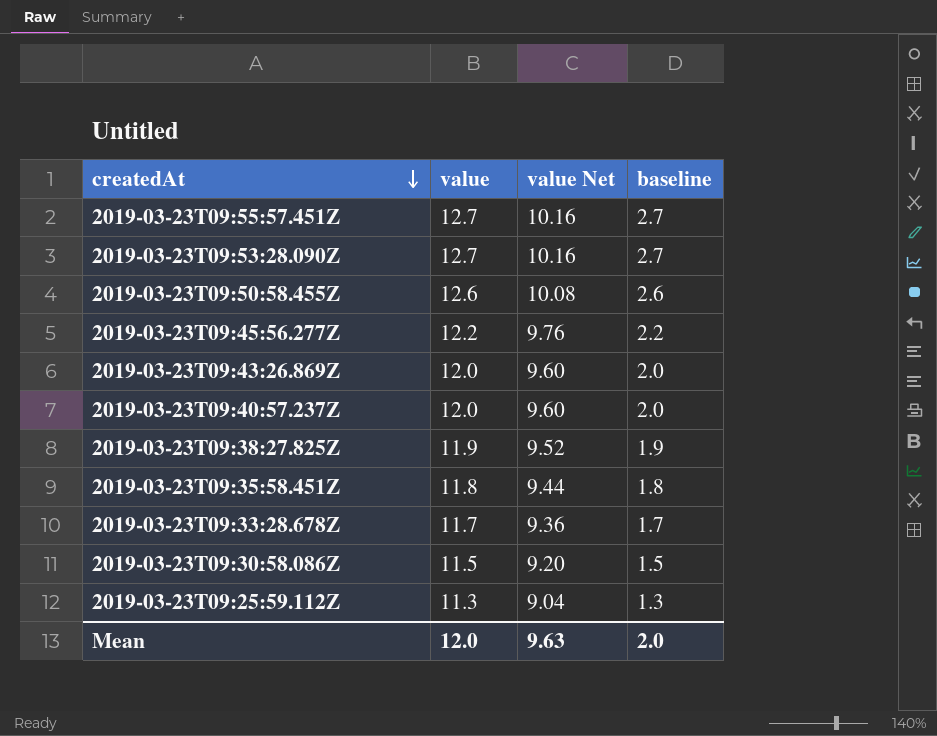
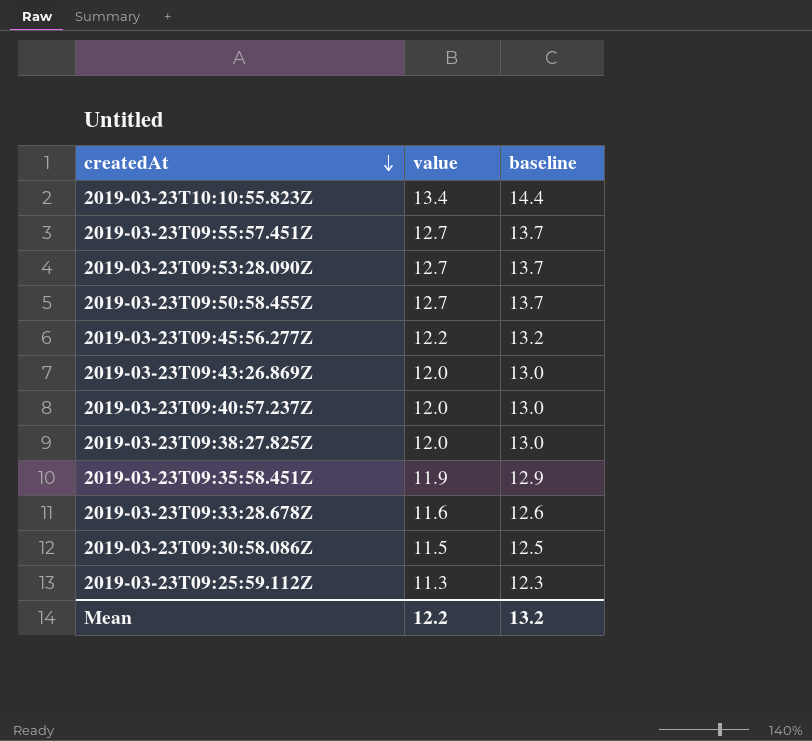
column value Net | formula: [value] * 0.8 -> none
column baseline | formula: [value] - 10 -> [value] + 1
row 2019-03-23T10:10:55.823Z: none -> 13.4 | 14.4
2019-03-23T09:50:58.455Z | value: 12.6 -> 12.7
2019-03-23T09:38:27.825Z | value: 11.9 -> 12.0
2019-03-23T09:35:58.451Z | value: 11.8 -> 11.9
2019-03-23T09:33:28.678Z | value: 11.7 -> 11.6
Mean | value: 12.0 -> 12.2
Mean | baseline: 2.0 -> 13.2

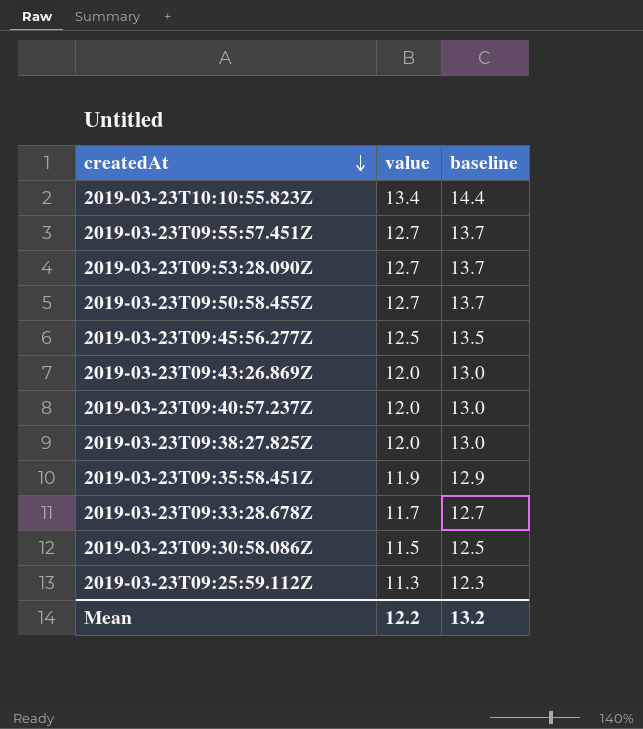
2019-03-23T09:45:56.277Z | value: 12.2 -> 12.5
2019-03-23T09:45:56.277Z | baseline: 13.2 -> 13.5
2019-03-23T09:33:28.678Z | value: 11.6 -> 11.7
2019-03-23T09:33:28.678Z | baseline: 12.6 -> 12.7

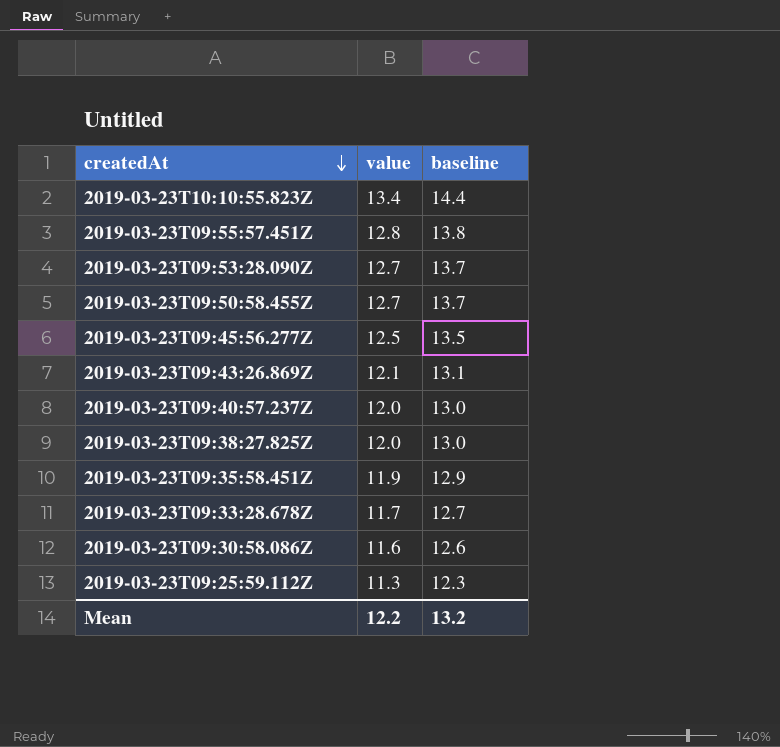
2019-03-23T09:55:57.451Z | value: 12.7 -> 12.8
2019-03-23T09:55:57.451Z | baseline: 13.7 -> 13.8
2019-03-23T09:43:26.869Z | value: 12.0 -> 12.1
2019-03-23T09:43:26.869Z | baseline: 13.0 -> 13.1
2019-03-23T09:30:58.086Z | value: 11.5 -> 11.6
2019-03-23T09:30:58.086Z | baseline: 12.5 -> 12.6

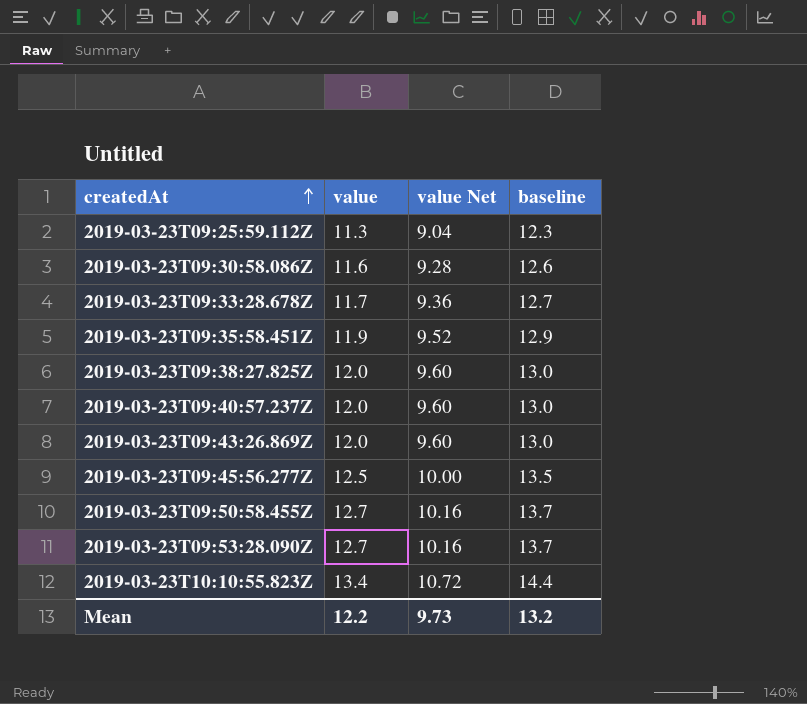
row order: createdAt descending -> createdAt ascending
column value Net | formula: none -> [value] * 0.8
row 2019-03-23T09:55:57.451Z: 12.8 | 13.8 -> none
2019-03-23T09:43:26.869Z | value: 12.1 -> 12.0
2019-03-23T09:43:26.869Z | baseline: 13.1 -> 13.0

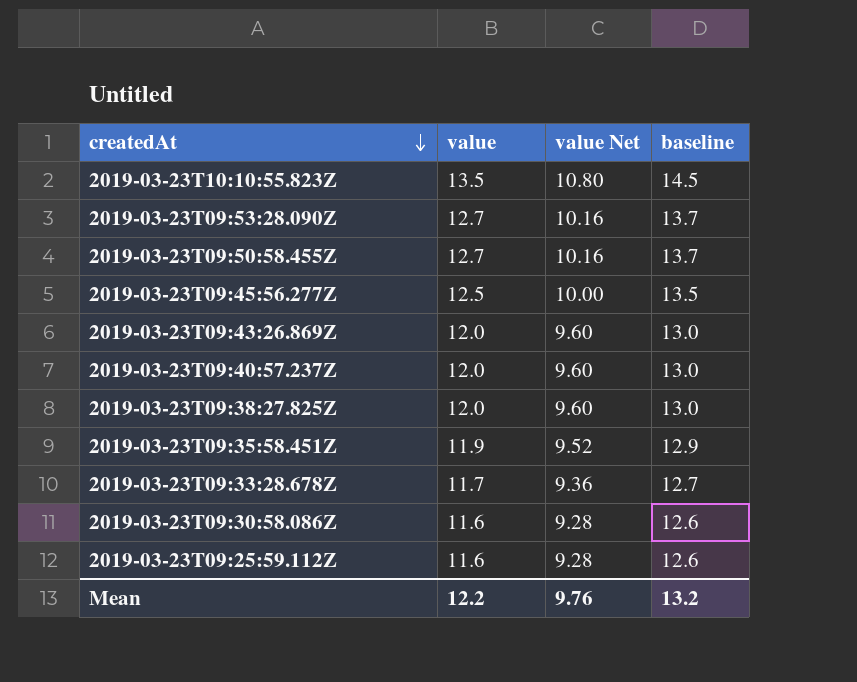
row order: createdAt ascending -> createdAt descending
2019-03-23T10:10:55.823Z | value: 13.4 -> 13.5
2019-03-23T10:10:55.823Z | value Net: 10.72 -> 10.80
2019-03-23T10:10:55.823Z | baseline: 14.4 -> 14.5
2019-03-23T09:25:59.112Z | value: 11.3 -> 11.6
2019-03-23T09:25:59.112Z | value Net: 9.04 -> 9.28
2019-03-23T09:25:59.112Z | baseline: 12.3 -> 12.6
Mean | value Net: 9.73 -> 9.76

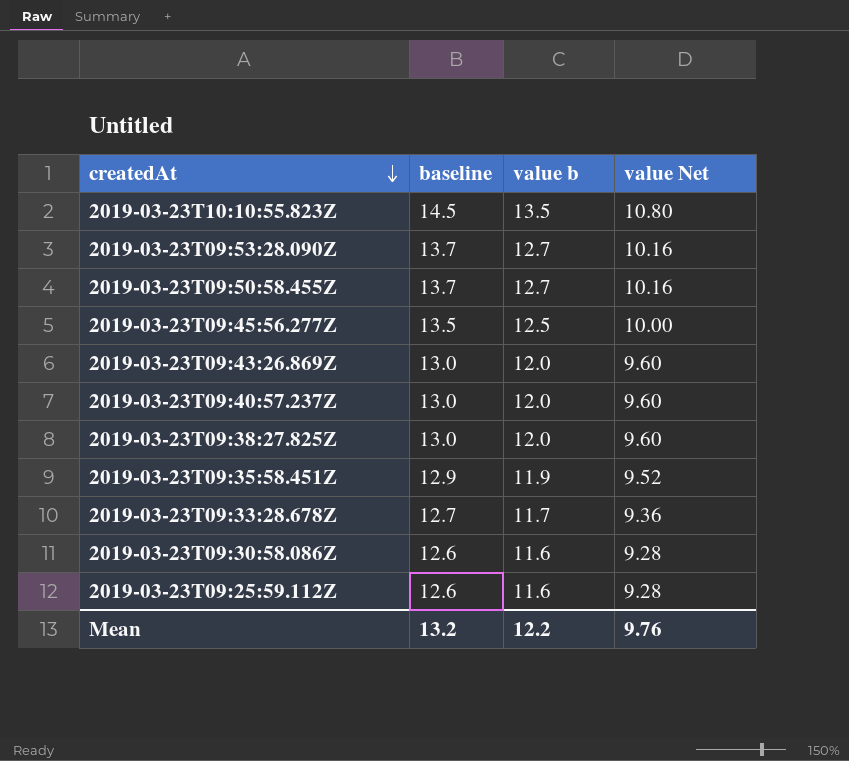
column baseline | position: 4 -> 2
column name: value -> value b

